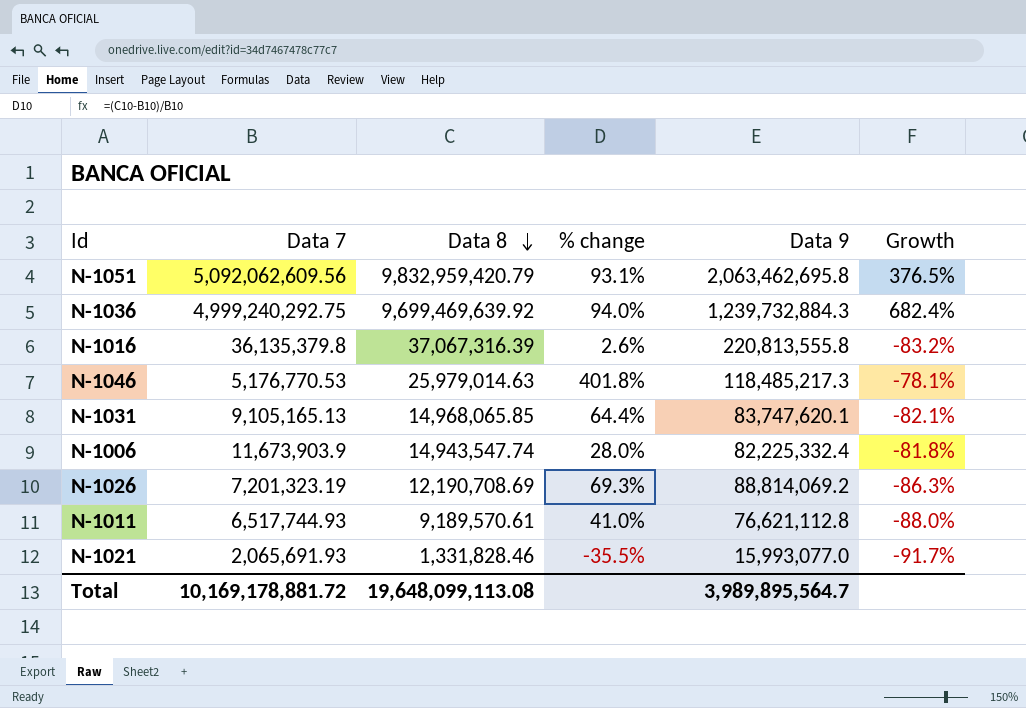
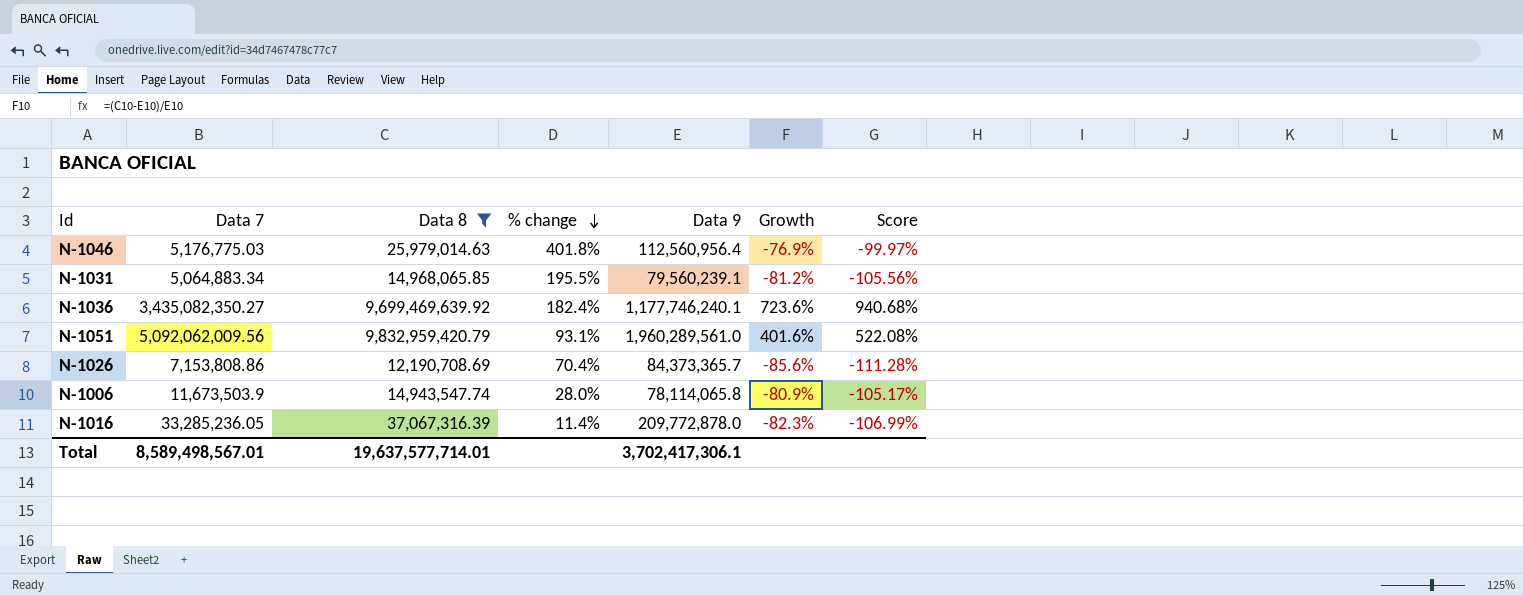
filter: none -> Data 8 >= 12,190,708.69
row order: Data 8 descending -> % change descending
column Score | formula: none -> [Growth] * 1.3
N-1046 | Data 7: 5,176,770.53 -> 5,176,775.03
N-1046 | Data 9: 118,485,217.3 -> 112,560,956.4
N-1046 | Growth: -78.1% -> -76.9%
N-1031 | Data 7: 9,105,165.13 -> 5,064,883.34
N-1031 | % change: 64.4% -> 195.5%
N-1031 | Data 9: 83,747,620.1 -> 79,560,239.1
N-1031 | Growth: -82.1% -> -81.2%
N-1036 | Data 7: 4,999,240,292.75 -> 3,435,082,350.27
N-1036 | % change: 94.0% -> 182.4%
N-1036 | Data 9: 1,239,732,884.3 -> 1,177,746,240.1
N-1036 | Growth: 682.4% -> 723.6%
N-1051 | Data 7: 5,092,062,609.56 -> 5,092,062,009.56
N-1051 | Data 9: 2,063,462,695.8 -> 1,960,289,561.0
N-1051 | Growth: 376.5% -> 401.6%
N-1026 | Data 7: 7,201,323.19 -> 7,153,808.86
N-1026 | % change: 69.3% -> 70.4%
N-1026 | Data 9: 88,814,069.2 -> 84,373,365.7
N-1026 | Growth: -86.3% -> -85.6%
N-1006 | Data 7: 11,673,903.9 -> 11,673,503.9
N-1006 | Data 9: 82,225,332.4 -> 78,114,065.8
N-1006 | Growth: -81.8% -> -80.9%
N-1016 | Data 7: 36,135,379.8 -> 33,285,236.05
N-1016 | % change: 2.6% -> 11.4%
N-1016 | Data 9: 220,813,555.8 -> 209,772,878.0
N-1016 | Growth: -83.2% -> -82.3%
Total | Data 7: 10,169,178,881.72 -> 8,589,498,567.01
Total | Data 8: 19,648,099,113.08 -> 19,637,577,714.01
Total | Data 9: 3,989,895,564.7 -> 3,702,417,306.1

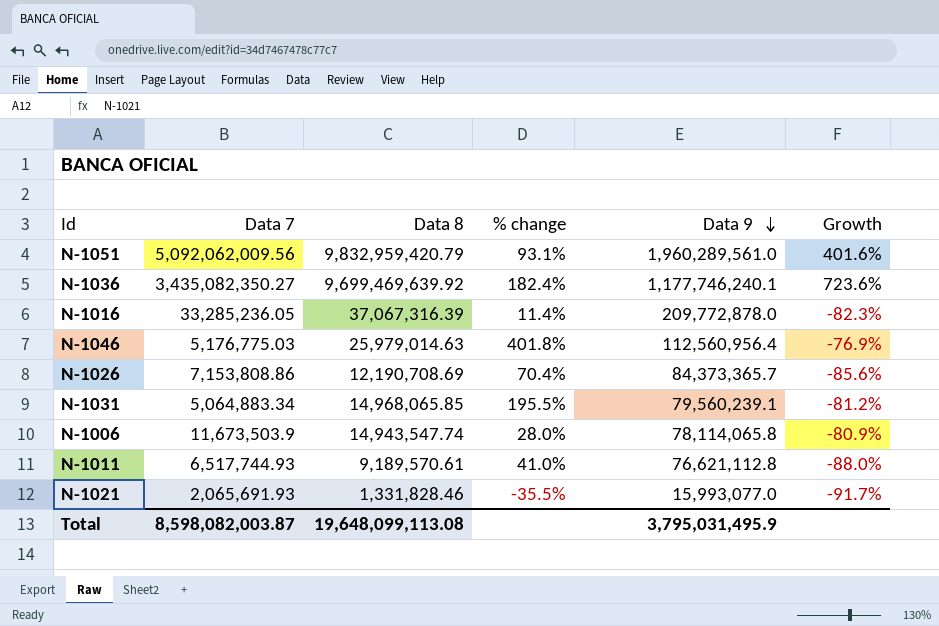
filter: Data 8 >= 12,190,708.69 -> none
row order: % change descending -> Data 9 descending
column Score | formula: [Growth] * 1.3 -> none
Total | Data 7: 8,589,498,567.01 -> 8,598,082,003.87
Total | Data 8: 19,637,577,714.01 -> 19,648,099,113.08
Total | Data 9: 3,702,417,306.1 -> 3,795,031,495.9

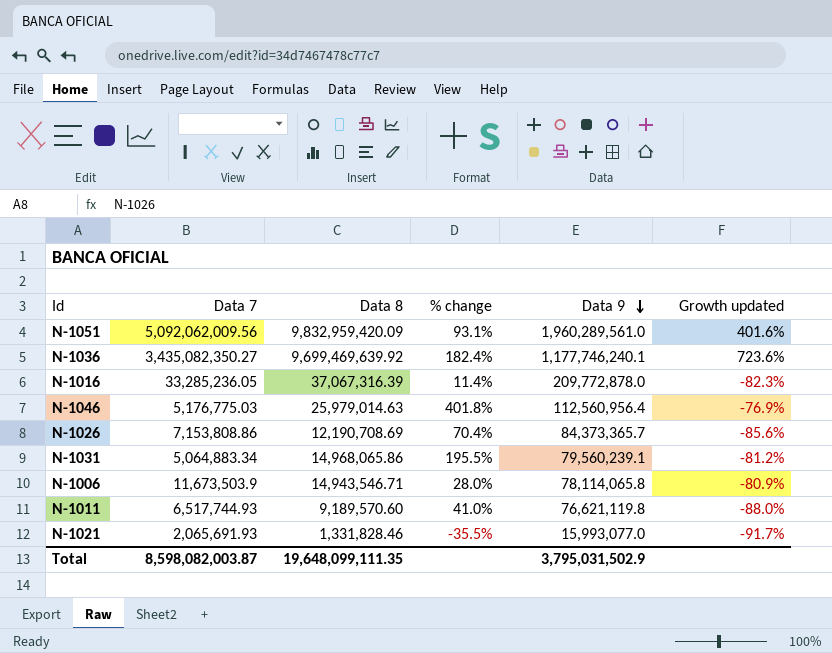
column name: Growth -> Growth updated
N-1051 | Data 8: 9,832,959,420.79 -> 9,832,959,420.09
N-1031 | Data 8: 14,968,065.85 -> 14,968,065.86
N-1006 | Data 8: 14,943,547.74 -> 14,943,546.71
N-1011 | Data 8: 9,189,570.61 -> 9,189,570.60
N-1011 | Data 9: 76,621,112.8 -> 76,621,119.8
Total | Data 8: 19,648,099,113.08 -> 19,648,099,111.35
Total | Data 9: 3,795,031,495.9 -> 3,795,031,502.9

